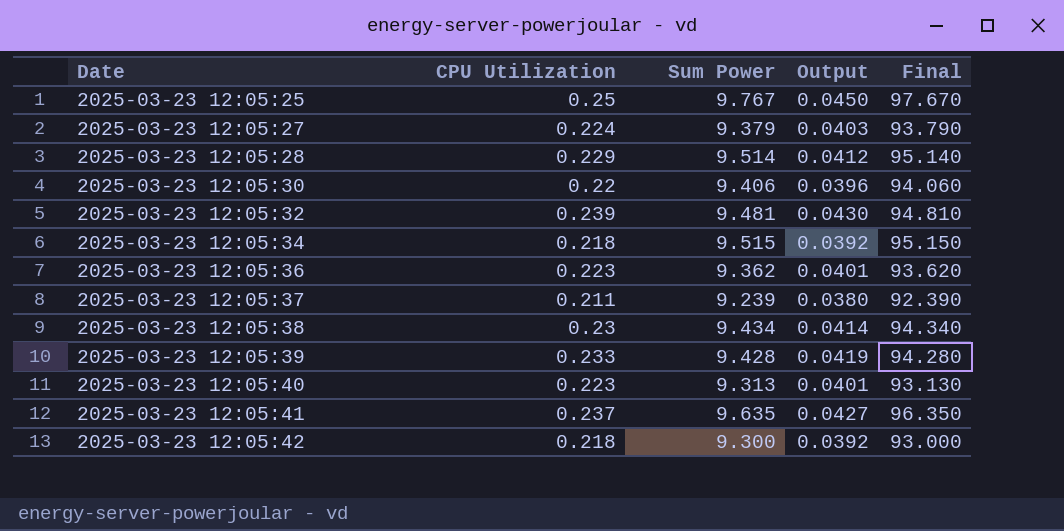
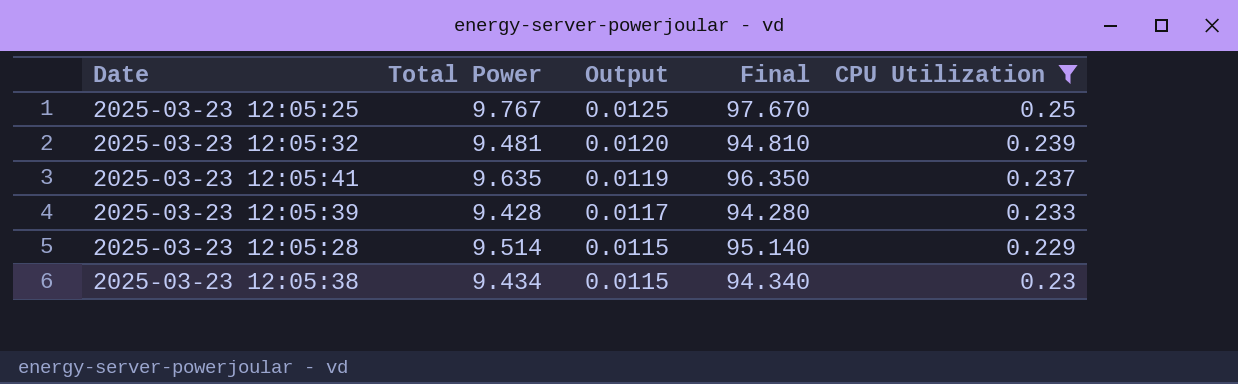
filter: none -> CPU Utilization >= 0.229
row order: Date ascending -> Output descending
column name: Sum Power -> Total Power
column Output | formula: [CPU Utilization] * 0.18 -> [CPU Utilization] * 0.05
column CPU Utilization | position: 2 -> 5

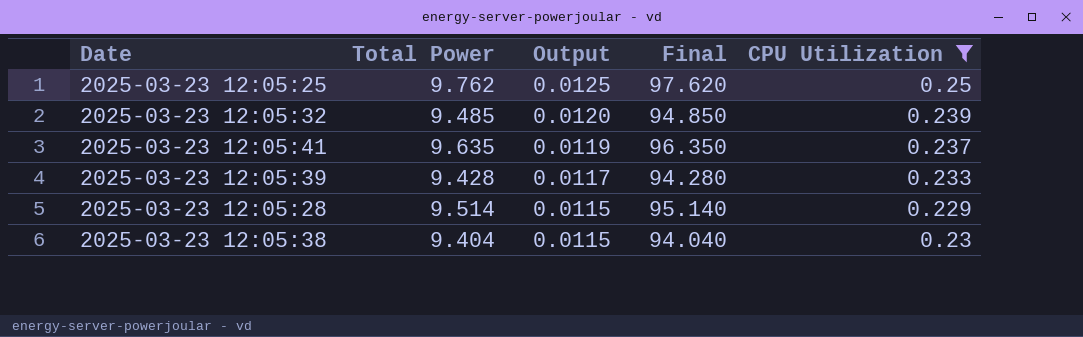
2025-03-23 12:05:25 | Total Power: 9.767 -> 9.762
2025-03-23 12:05:25 | Final: 97.670 -> 97.620
2025-03-23 12:05:32 | Total Power: 9.481 -> 9.485
2025-03-23 12:05:32 | Final: 94.810 -> 94.850
2025-03-23 12:05:38 | Total Power: 9.434 -> 9.404
2025-03-23 12:05:38 | Final: 94.340 -> 94.040

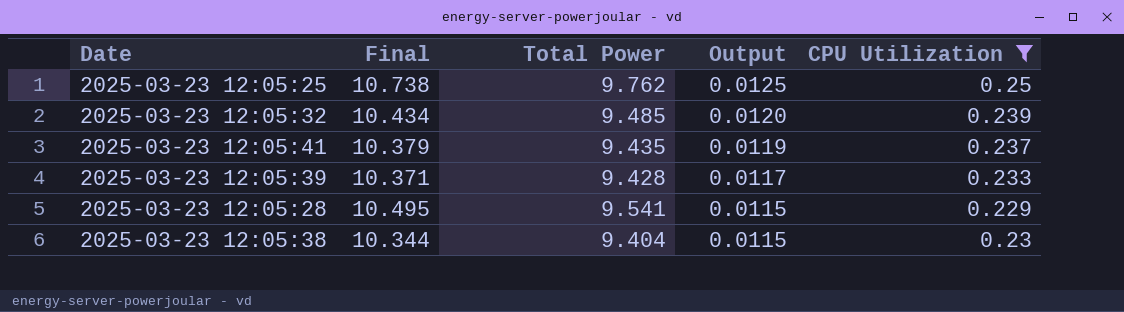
column Final | formula: [Total Power] * 10 -> [Total Power] * 1.1
column Final | position: 4 -> 2
2025-03-23 12:05:41 | Total Power: 9.635 -> 9.435
2025-03-23 12:05:28 | Total Power: 9.514 -> 9.541

